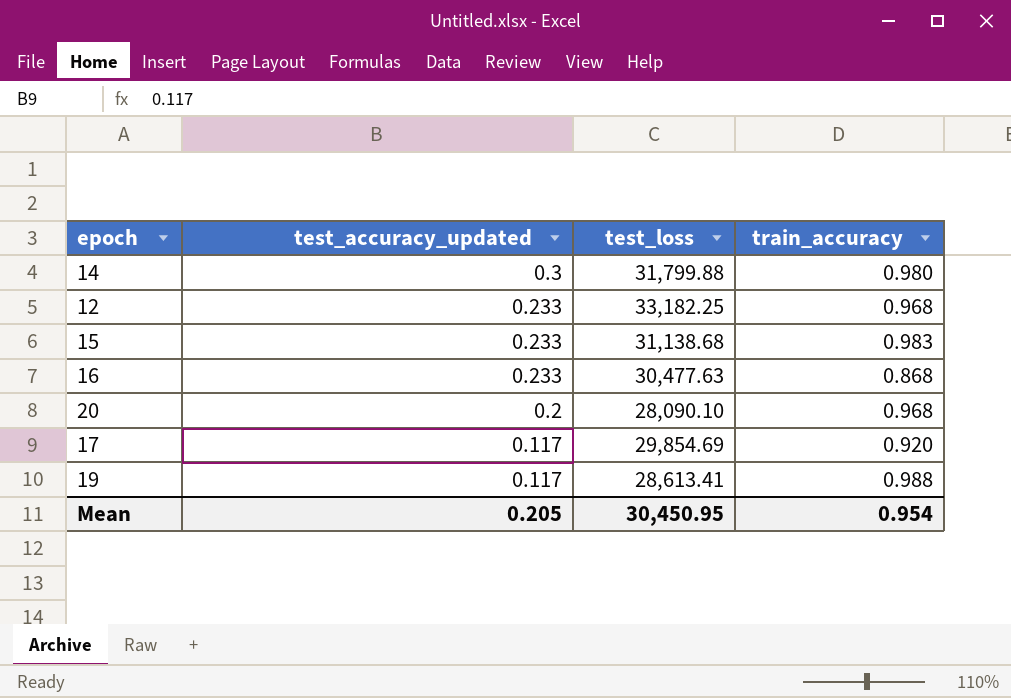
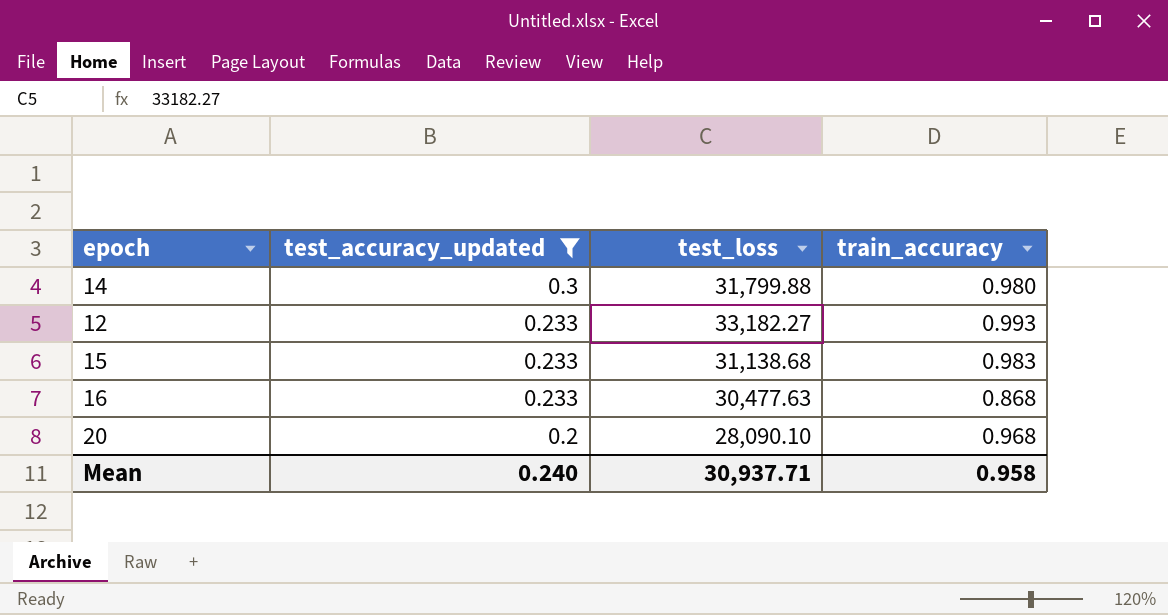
filter: none -> test_accuracy_updated != 0.117
12 | test_loss: 33,182.25 -> 33,182.27
12 | train_accuracy: 0.968 -> 0.993
Mean | test_accuracy_updated: 0.205 -> 0.240
Mean | test_loss: 30,450.95 -> 30,937.71
Mean | train_accuracy: 0.954 -> 0.958

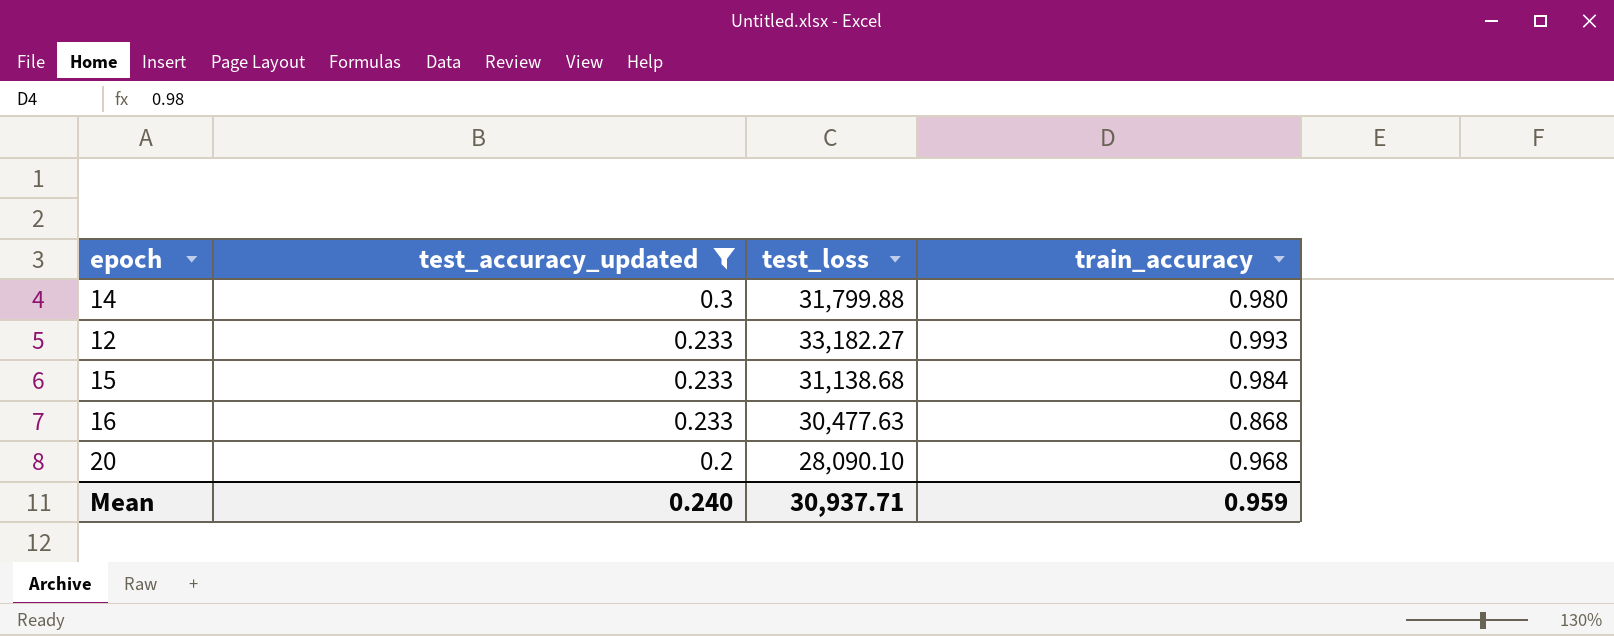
15 | train_accuracy: 0.983 -> 0.984
Mean | train_accuracy: 0.958 -> 0.959

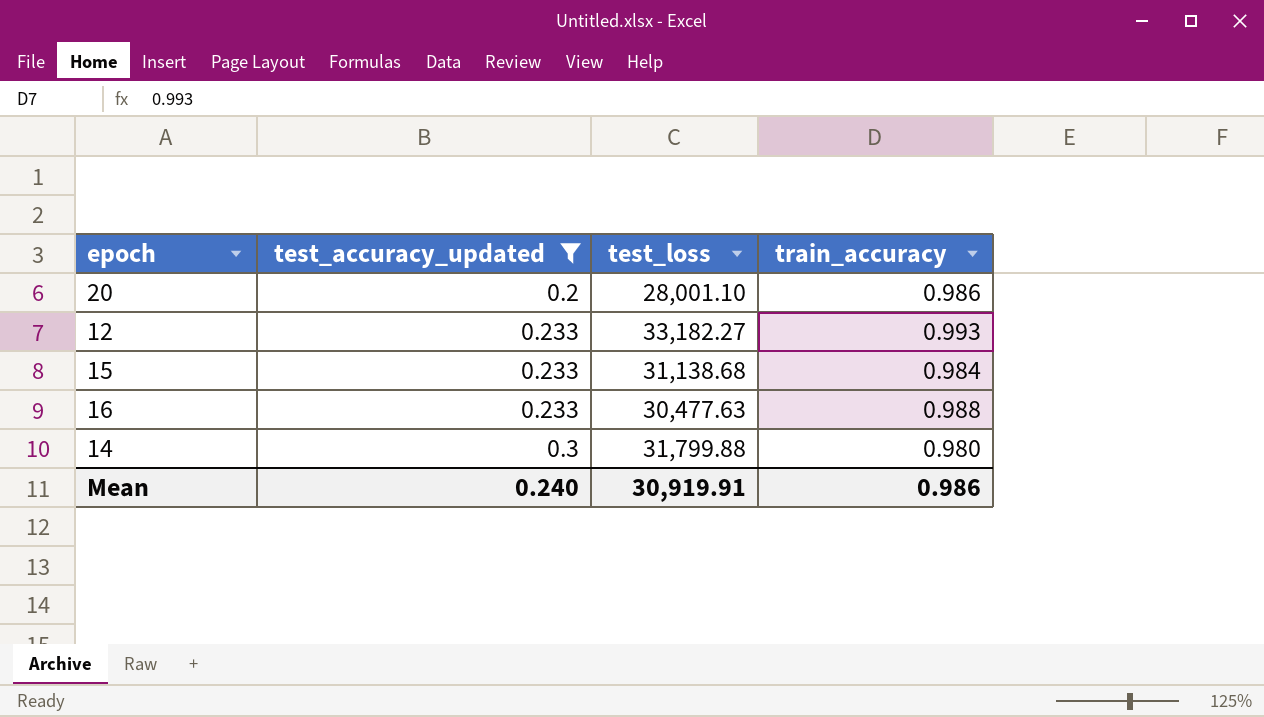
row order: test_accuracy_updated descending -> test_accuracy_updated ascending
20 | test_loss: 28,090.10 -> 28,001.10
20 | train_accuracy: 0.968 -> 0.986
16 | train_accuracy: 0.868 -> 0.988
Mean | test_loss: 30,937.71 -> 30,919.91
Mean | train_accuracy: 0.959 -> 0.986

